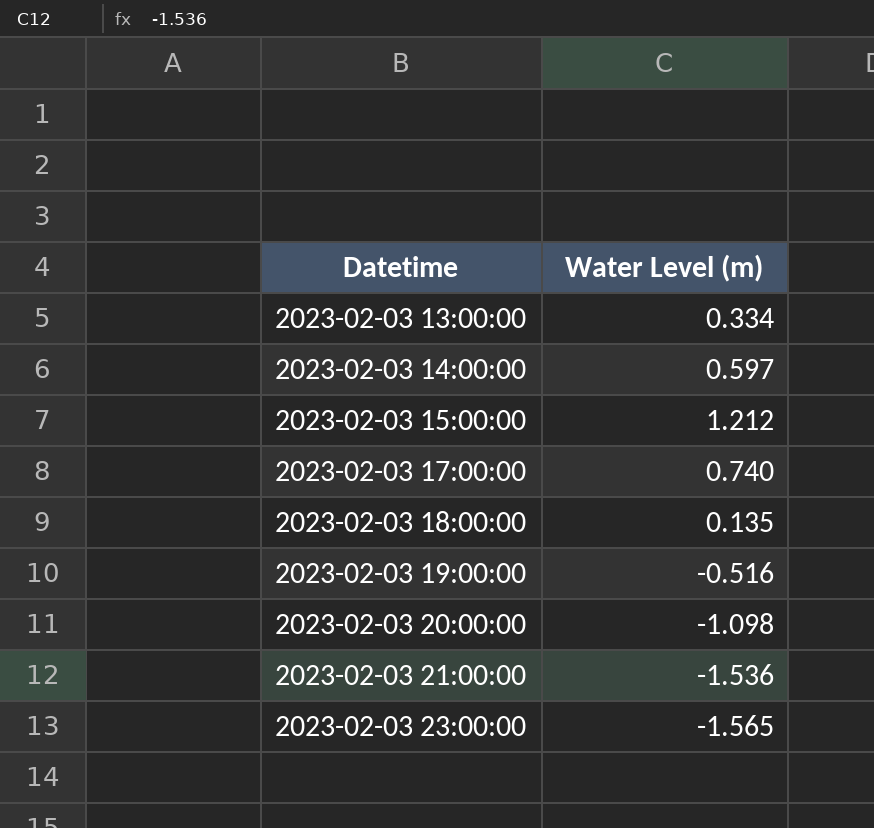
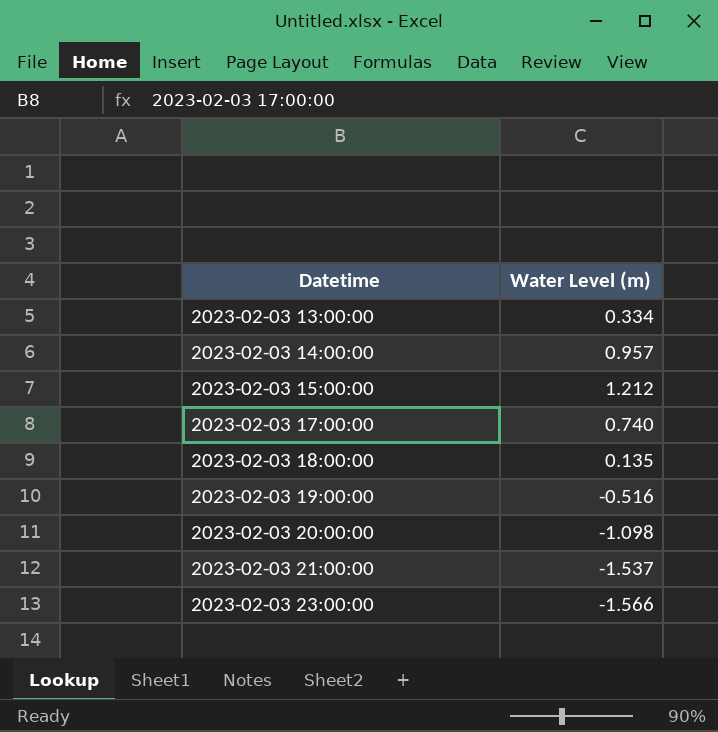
2023-02-03 14:00:00 | Water Level (m): 0.597 -> 0.957
2023-02-03 21:00:00 | Water Level (m): -1.536 -> -1.537
2023-02-03 23:00:00 | Water Level (m): -1.565 -> -1.566

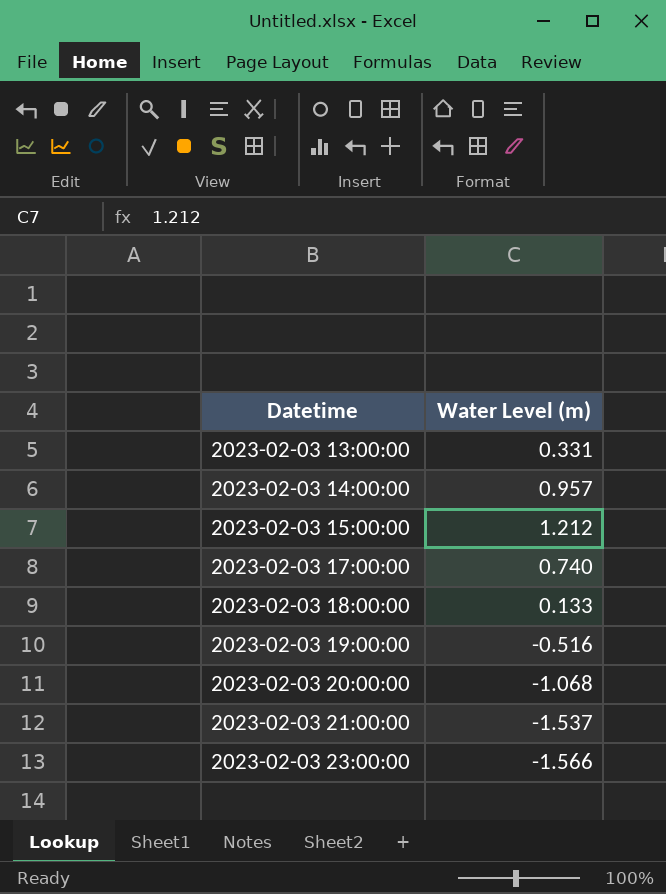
2023-02-03 13:00:00 | Water Level (m): 0.334 -> 0.331
2023-02-03 18:00:00 | Water Level (m): 0.135 -> 0.133
2023-02-03 20:00:00 | Water Level (m): -1.098 -> -1.068

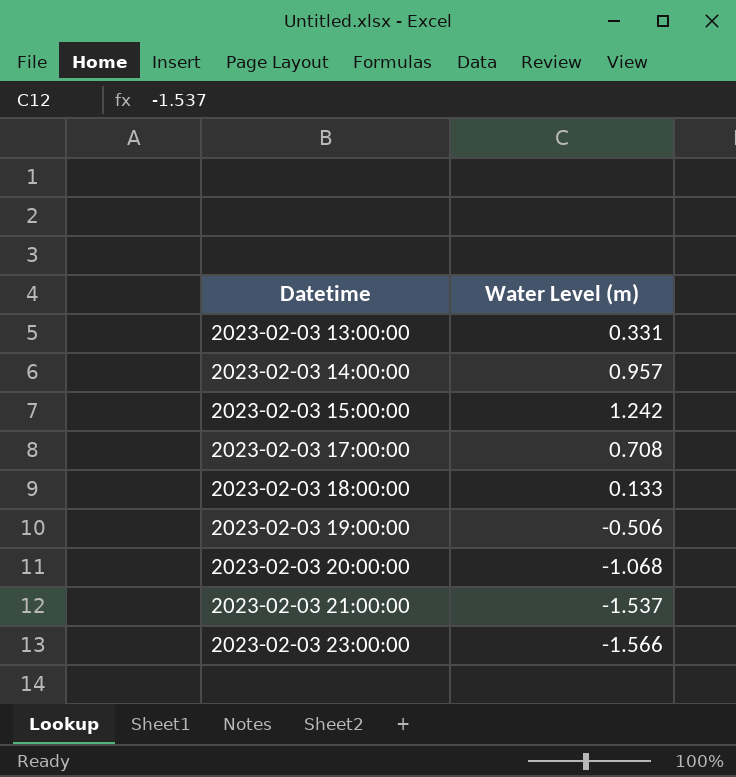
2023-02-03 15:00:00 | Water Level (m): 1.212 -> 1.242
2023-02-03 17:00:00 | Water Level (m): 0.740 -> 0.708
2023-02-03 19:00:00 | Water Level (m): -0.516 -> -0.506

